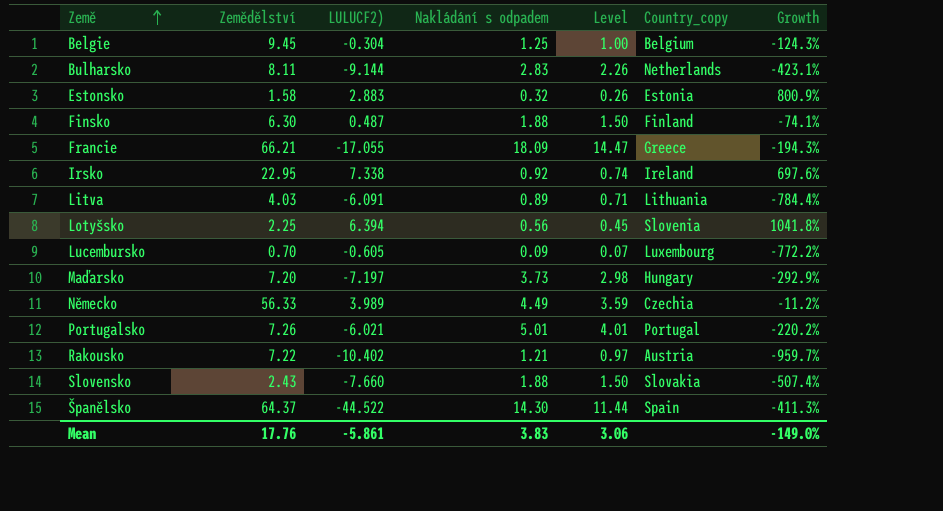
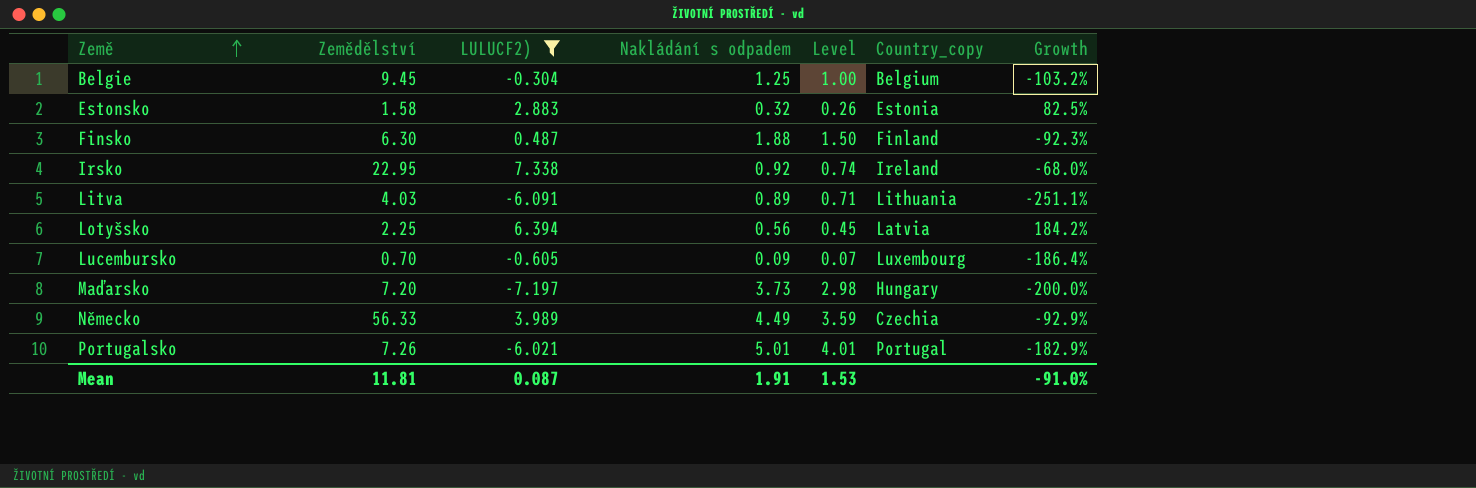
filter: none -> LULUCF2) >= -7.197
column Growth | formula: ([LULUCF2)] - [Nakládání s odpadem]) / [Nakládání s odpadem] -> ([LULUCF2)] - [Zemědělství]) / [Zemědělství]
Lotyšsko | Country_copy: Slovenia -> Latvia
Mean | Zemědělství: 17.76 -> 11.81
Mean | LULUCF2): -5.861 -> 0.087
Mean | Nakládání s odpadem: 3.83 -> 1.91
Mean | Level: 3.06 -> 1.53
Mean | Growth: -149.0% -> -91.0%

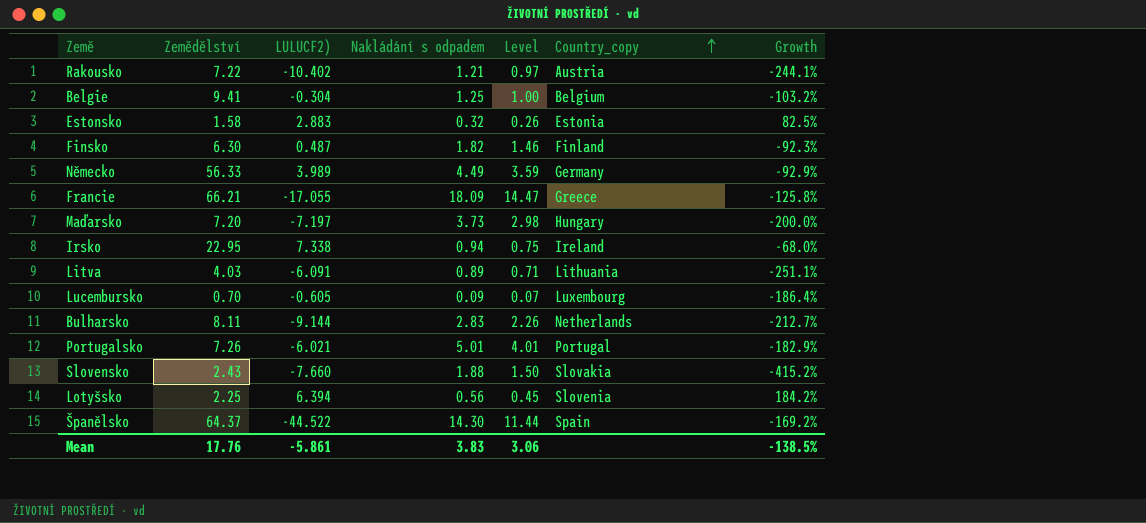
filter: LULUCF2) >= -7.197 -> none
row order: Země ascending -> Country_copy ascending
Belgie | Zemědělství: 9.45 -> 9.41
Finsko | Nakládání s odpadem: 1.88 -> 1.82
Finsko | Level: 1.50 -> 1.46
Německo | Country_copy: Czechia -> Germany
Irsko | Nakládání s odpadem: 0.92 -> 0.94
Irsko | Level: 0.74 -> 0.75
Lotyšsko | Country_copy: Latvia -> Slovenia
Mean | Zemědělství: 11.81 -> 17.76
Mean | LULUCF2): 0.087 -> -5.861
Mean | Nakládání s odpadem: 1.91 -> 3.83
Mean | Level: 1.53 -> 3.06
Mean | Growth: -91.0% -> -138.5%

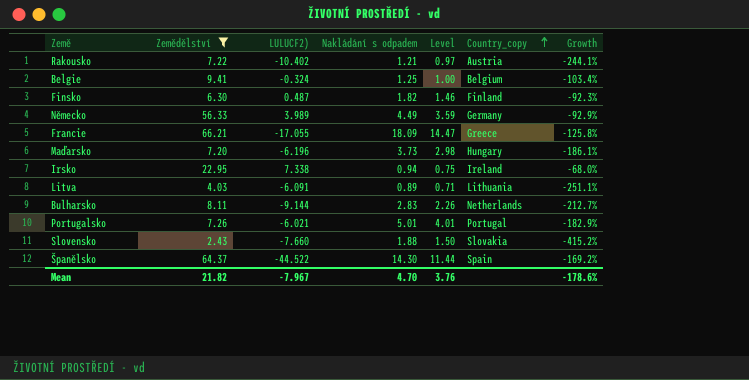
filter: none -> Zemědělství >= 2.43
Belgie | LULUCF2): -0.304 -> -0.324
Belgie | Growth: -103.2% -> -103.4%
Maďarsko | LULUCF2): -7.197 -> -6.196
Maďarsko | Growth: -200.0% -> -186.1%
Mean | Zemědělství: 17.76 -> 21.82
Mean | LULUCF2): -5.861 -> -7.967
Mean | Nakládání s odpadem: 3.83 -> 4.70
Mean | Level: 3.06 -> 3.76
Mean | Growth: -138.5% -> -178.6%

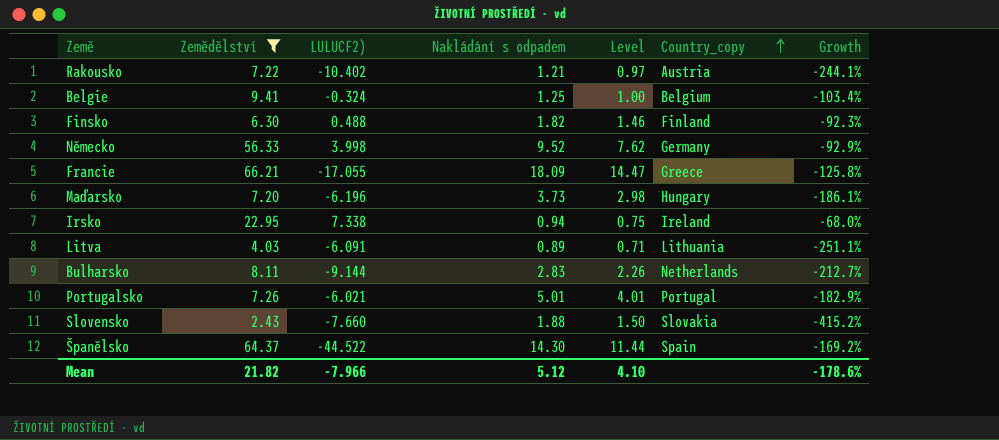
Finsko | LULUCF2): 0.487 -> 0.488
Německo | LULUCF2): 3.989 -> 3.998
Německo | Nakládání s odpadem: 4.49 -> 9.52
Německo | Level: 3.59 -> 7.62
Mean | LULUCF2): -7.967 -> -7.966
Mean | Nakládání s odpadem: 4.70 -> 5.12
Mean | Level: 3.76 -> 4.10

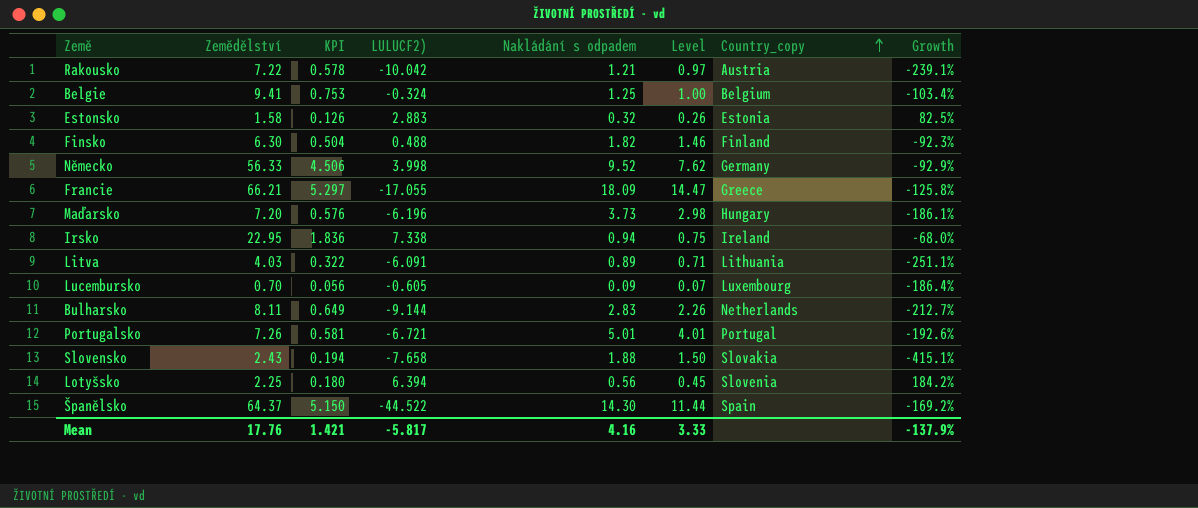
filter: Zemědělství >= 2.43 -> none
column KPI | formula: none -> [Zemědělství] * 0.08
Rakousko | LULUCF2): -10.402 -> -10.042
Rakousko | Growth: -244.1% -> -239.1%
Portugalsko | LULUCF2): -6.021 -> -6.721
Portugalsko | Growth: -182.9% -> -192.6%
Slovensko | LULUCF2): -7.660 -> -7.658
Slovensko | Growth: -415.2% -> -415.1%
Mean | Zemědělství: 21.82 -> 17.76
Mean | LULUCF2): -7.966 -> -5.817
Mean | Nakládání s odpadem: 5.12 -> 4.16
Mean | Level: 4.10 -> 3.33
Mean | Growth: -178.6% -> -137.9%

